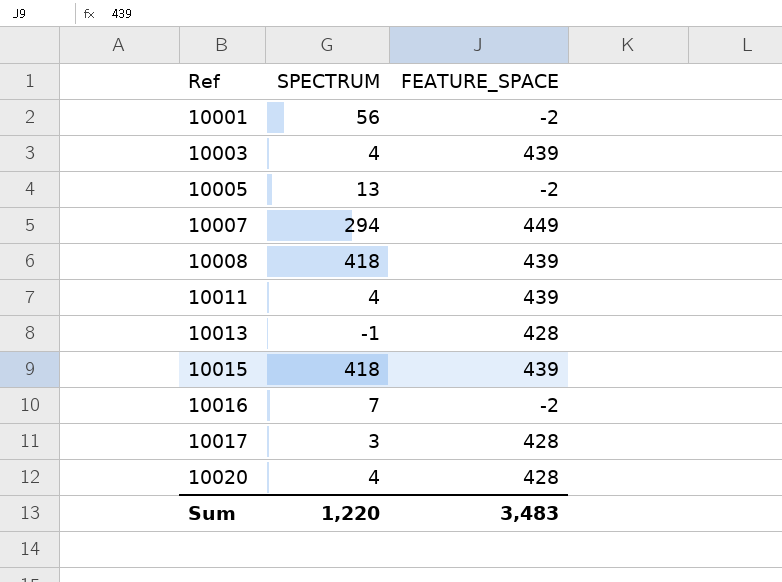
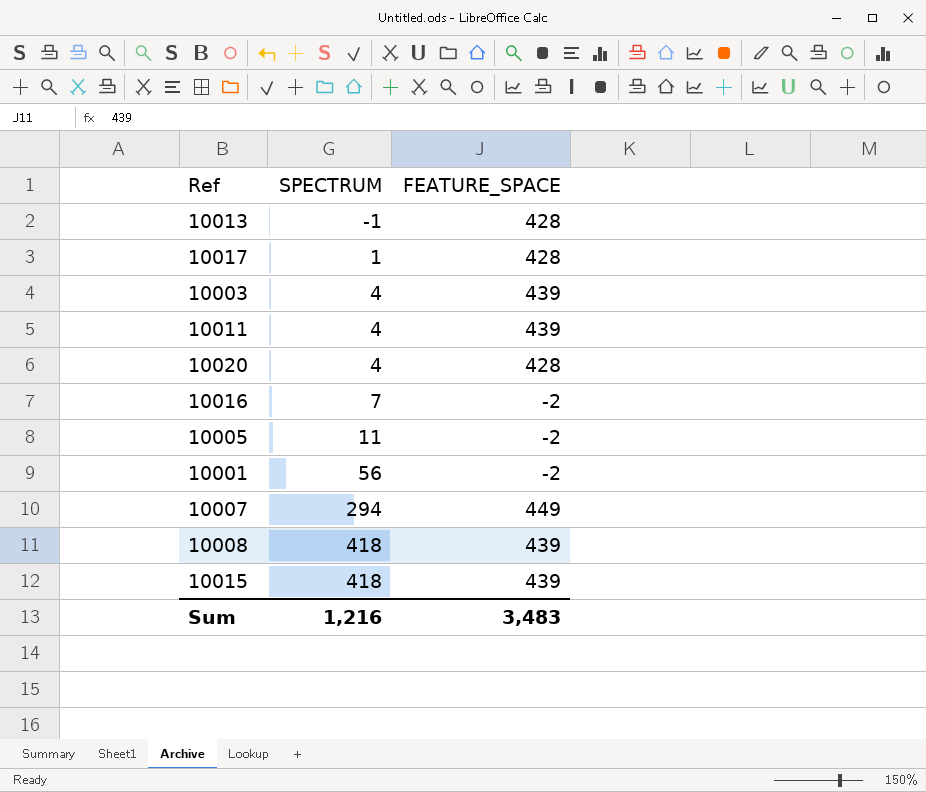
row order: Ref ascending -> SPECTRUM ascending
10017 | SPECTRUM: 3 -> 1
10005 | SPECTRUM: 13 -> 11
Sum | SPECTRUM: 1,220 -> 1,216

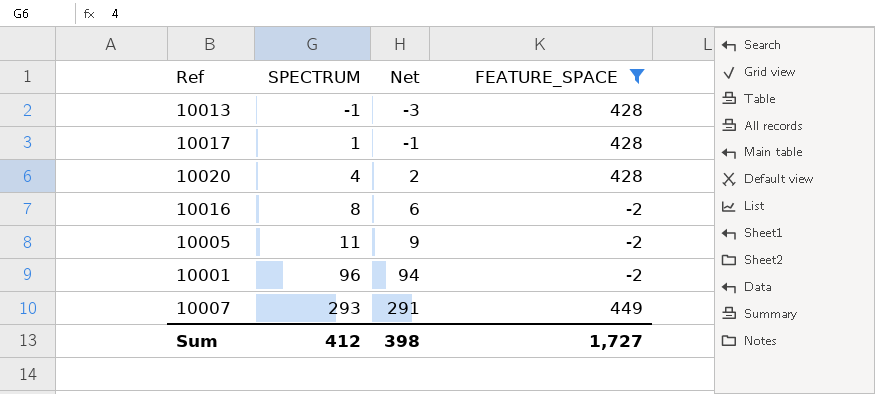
filter: none -> FEATURE_SPACE != 439
column Net | formula: none -> [SPECTRUM] - 2
10016 | SPECTRUM: 7 -> 8
10001 | SPECTRUM: 56 -> 96
10007 | SPECTRUM: 294 -> 293
Sum | SPECTRUM: 1,216 -> 412
Sum | FEATURE_SPACE: 3,483 -> 1,727

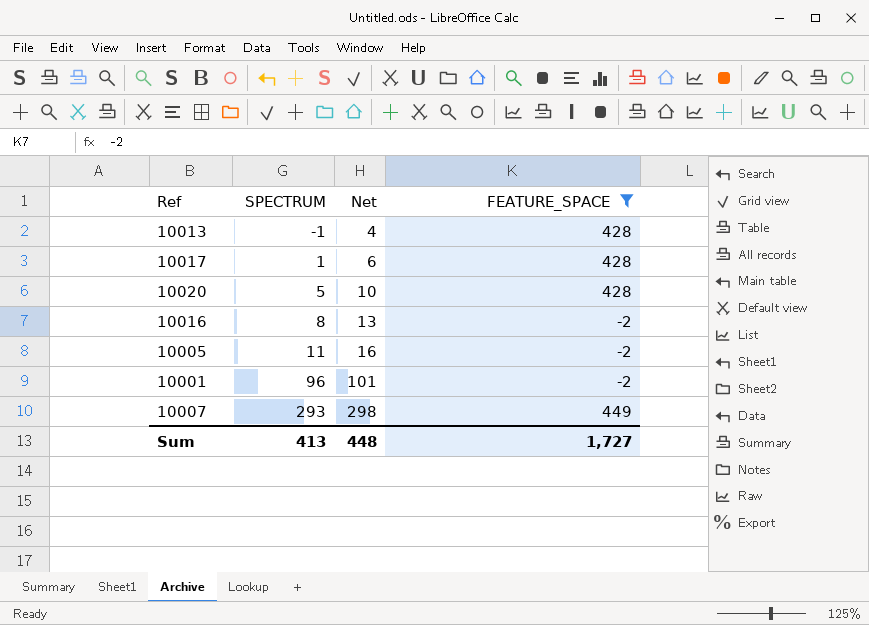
column Net | formula: [SPECTRUM] - 2 -> [SPECTRUM] + 5
10020 | SPECTRUM: 4 -> 5
Sum | SPECTRUM: 412 -> 413
Sum | Net: 398 -> 448

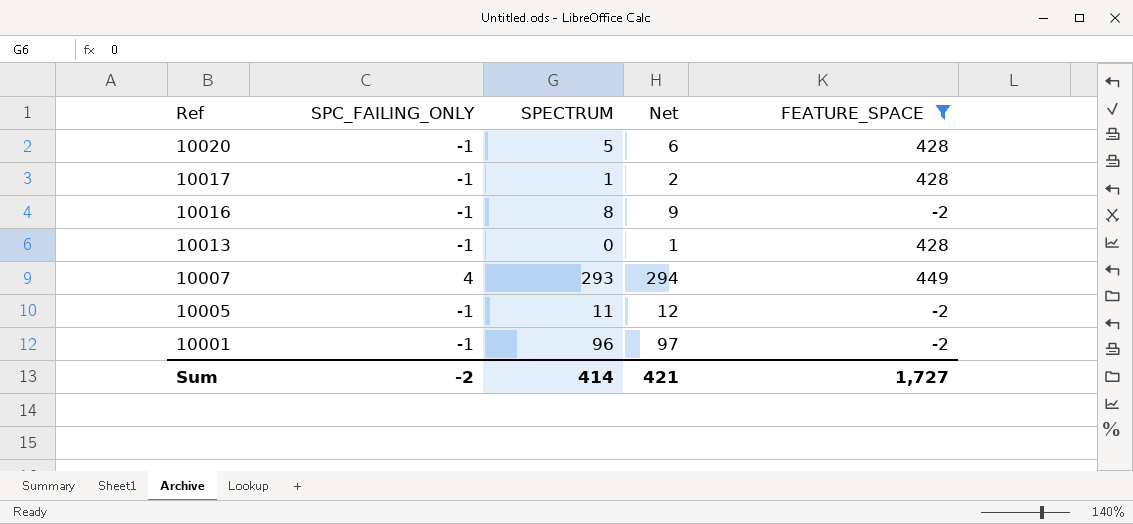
row order: SPECTRUM ascending -> Ref descending
column SPC_FAILING_ONLY | position: none -> 2
column Net | formula: [SPECTRUM] + 5 -> [SPECTRUM] + 1
10013 | SPECTRUM: -1 -> 0
Sum | SPECTRUM: 413 -> 414
Sum | Net: 448 -> 421

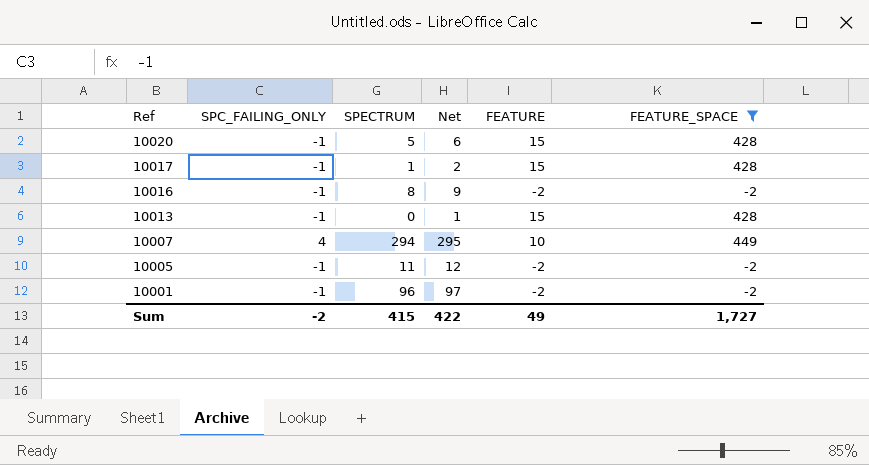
column FEATURE | position: none -> 5
10007 | SPECTRUM: 293 -> 294
10007 | Net: 294 -> 295
Sum | SPECTRUM: 414 -> 415
Sum | Net: 421 -> 422

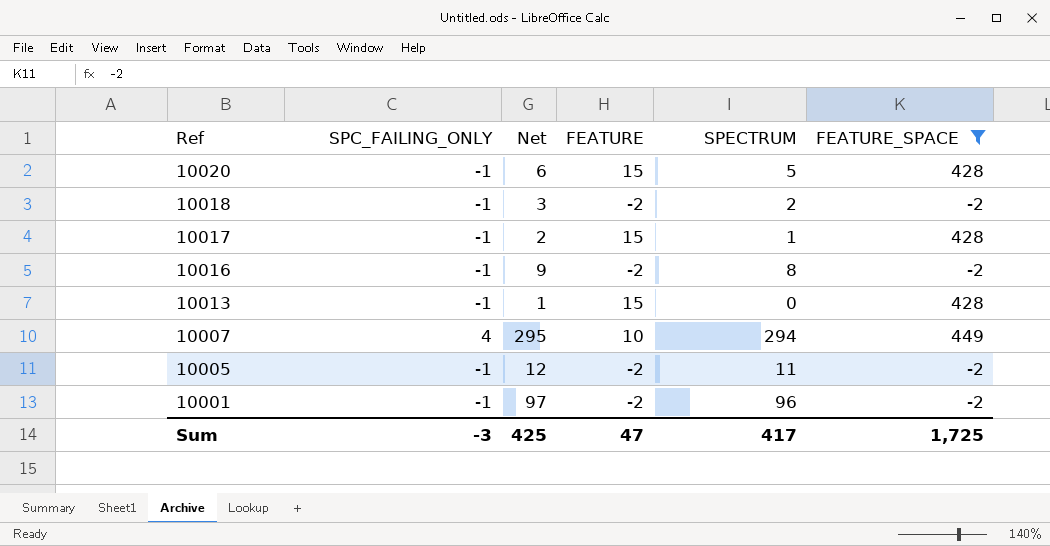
column SPECTRUM | position: 3 -> 5
row 10018: none -> -1 | 3 | -2 | 2 | -2
Sum | SPC_FAILING_ONLY: -2 -> -3
Sum | Net: 422 -> 425
Sum | FEATURE: 49 -> 47
Sum | SPECTRUM: 415 -> 417
Sum | FEATURE_SPACE: 1,727 -> 1,725

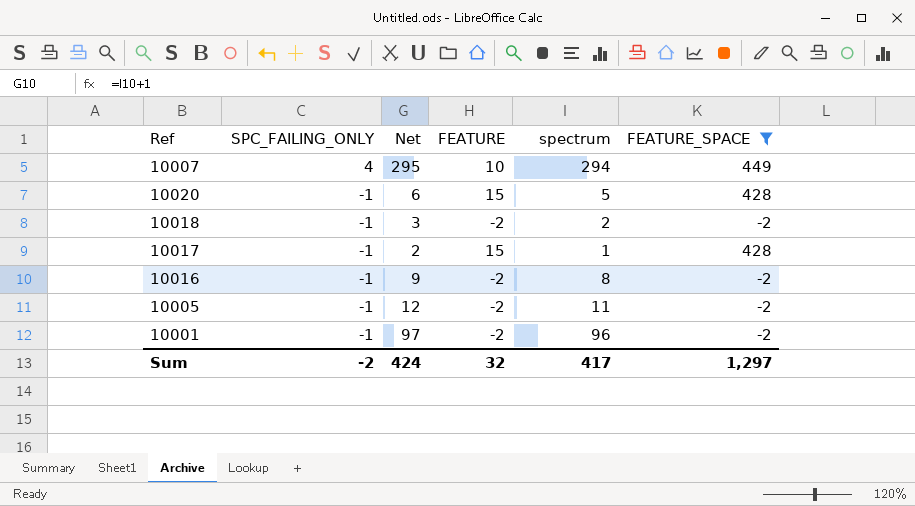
row order: Ref descending -> SPC_FAILING_ONLY descending
column name: SPECTRUM -> spectrum
row 10013: -1 | 1 | 15 | 0 | 428 -> none
Sum | SPC_FAILING_ONLY: -3 -> -2
Sum | Net: 425 -> 424
Sum | FEATURE: 47 -> 32
Sum | FEATURE_SPACE: 1,725 -> 1,297

